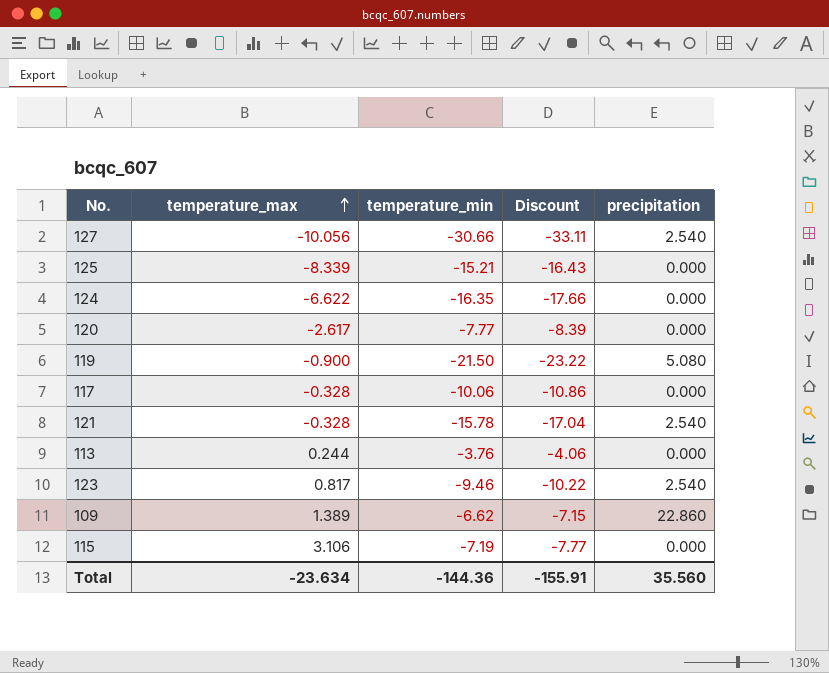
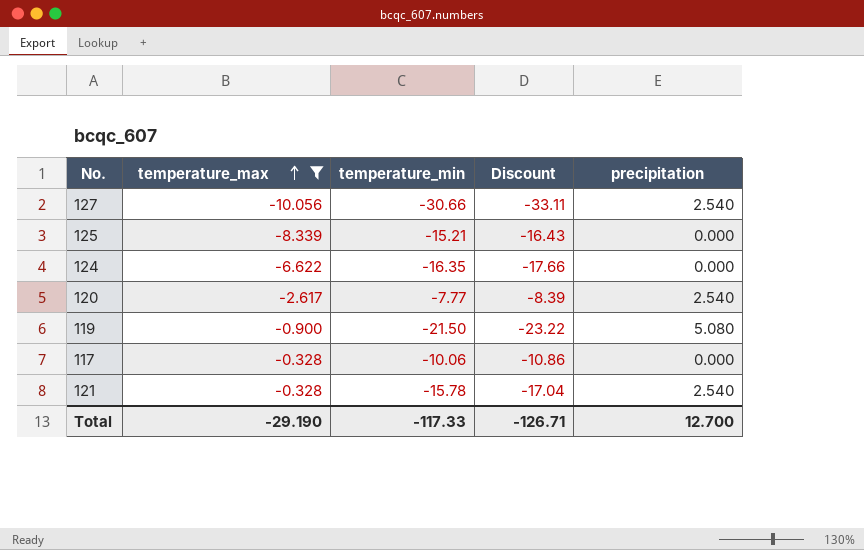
filter: none -> temperature_max <= -0.328
120 | precipitation: 0.000 -> 2.540
Total | temperature_max: -23.634 -> -29.190
Total | temperature_min: -144.36 -> -117.33
Total | Discount: -155.91 -> -126.71
Total | precipitation: 35.560 -> 12.700

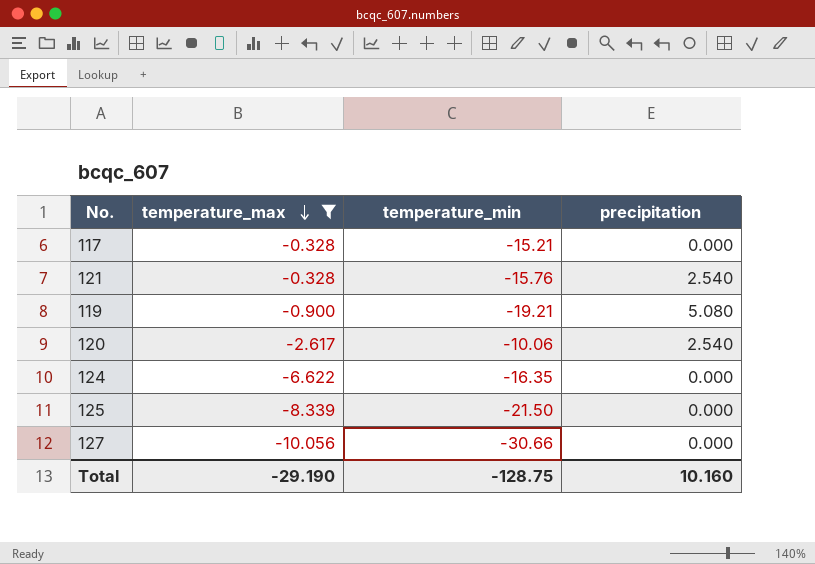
row order: temperature_max ascending -> temperature_max descending
column Discount | formula: [temperature_min] * 1.08 -> none
117 | temperature_min: -10.06 -> -15.21
121 | temperature_min: -15.78 -> -15.76
119 | temperature_min: -21.50 -> -19.21
120 | temperature_min: -7.77 -> -10.06
125 | temperature_min: -15.21 -> -21.50
127 | precipitation: 2.540 -> 0.000
Total | temperature_min: -117.33 -> -128.75
Total | precipitation: 12.700 -> 10.160

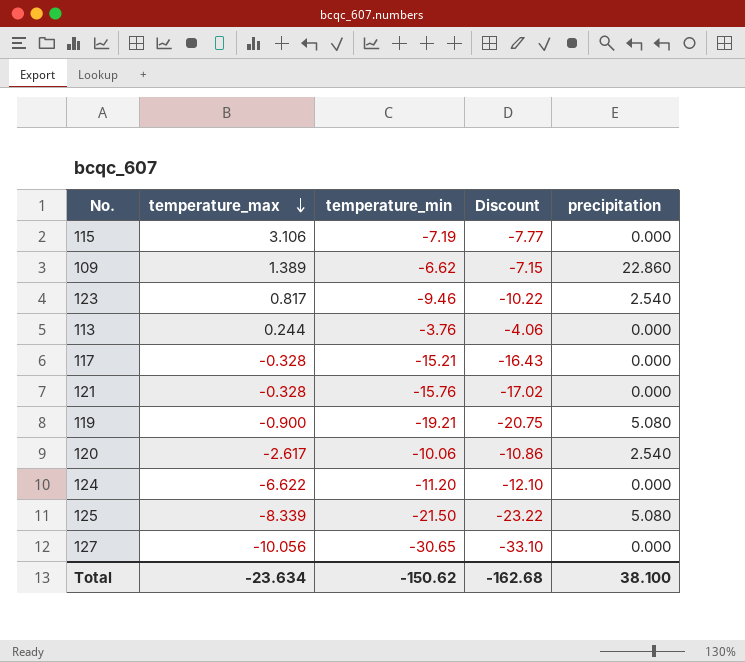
filter: temperature_max <= -0.328 -> none
column Discount | formula: none -> [temperature_min] * 1.08
121 | precipitation: 2.540 -> 0.000
124 | temperature_min: -16.35 -> -11.20
125 | precipitation: 0.000 -> 5.080
127 | temperature_min: -30.66 -> -30.65
Total | temperature_max: -29.190 -> -23.634
Total | temperature_min: -128.75 -> -150.62
Total | precipitation: 10.160 -> 38.100

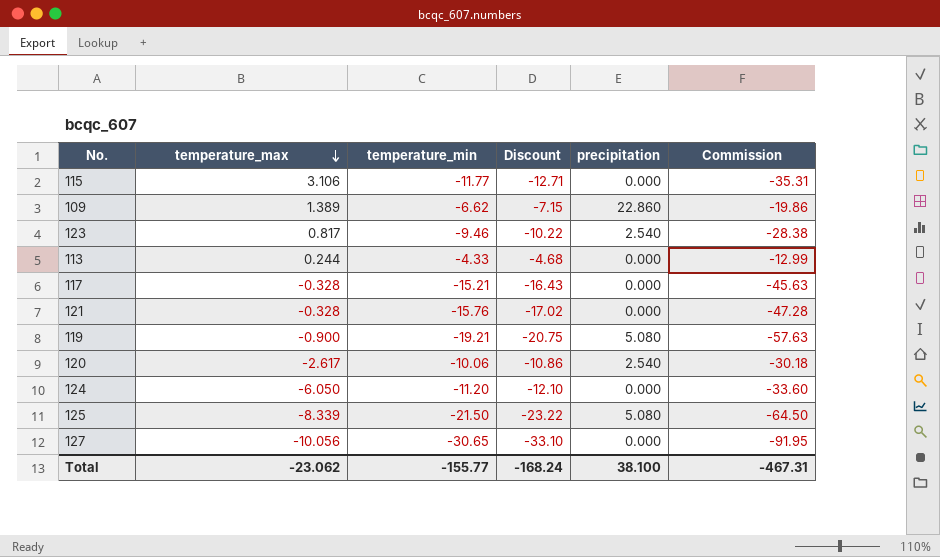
column Commission | formula: none -> [temperature_min] * 3
115 | temperature_min: -7.19 -> -11.77
115 | Discount: -7.77 -> -12.71
113 | temperature_min: -3.76 -> -4.33
113 | Discount: -4.06 -> -4.68
124 | temperature_max: -6.622 -> -6.050
Total | temperature_max: -23.634 -> -23.062
Total | temperature_min: -150.62 -> -155.77
Total | Discount: -162.68 -> -168.24

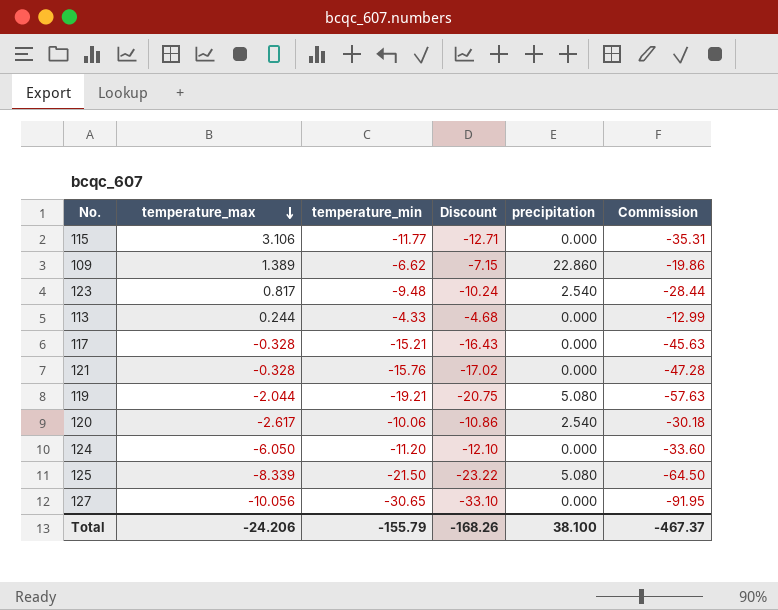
123 | temperature_min: -9.46 -> -9.48
123 | Discount: -10.22 -> -10.24
123 | Commission: -28.38 -> -28.44
119 | temperature_max: -0.900 -> -2.044
Total | temperature_max: -23.062 -> -24.206
Total | temperature_min: -155.77 -> -155.79
Total | Discount: -168.24 -> -168.26
Total | Commission: -467.31 -> -467.37

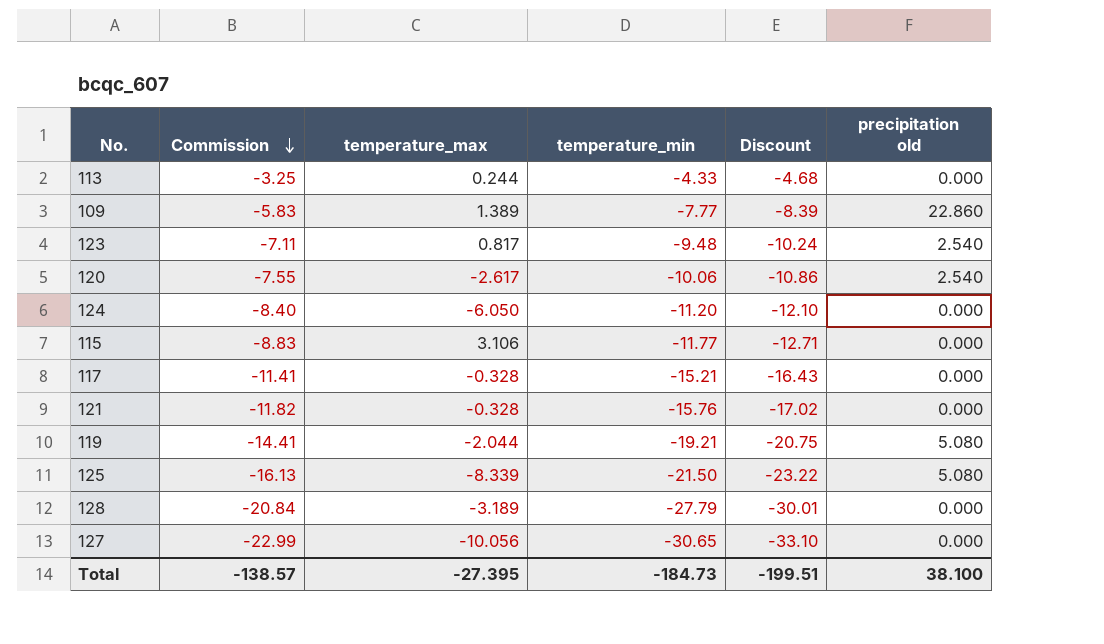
row order: temperature_max descending -> Commission descending
column Commission | formula: [temperature_min] * 3 -> [temperature_min] * 0.75
column Commission | position: 6 -> 2
column name: precipitation -> precipitation old
109 | temperature_min: -6.62 -> -7.77
109 | Discount: -7.15 -> -8.39
row 128: none -> -20.84 | -3.189 | -27.79 | -30.01 | 0.000
Total | Commission: -467.37 -> -138.57
Total | temperature_max: -24.206 -> -27.395
Total | temperature_min: -155.79 -> -184.73
Total | Discount: -168.26 -> -199.51

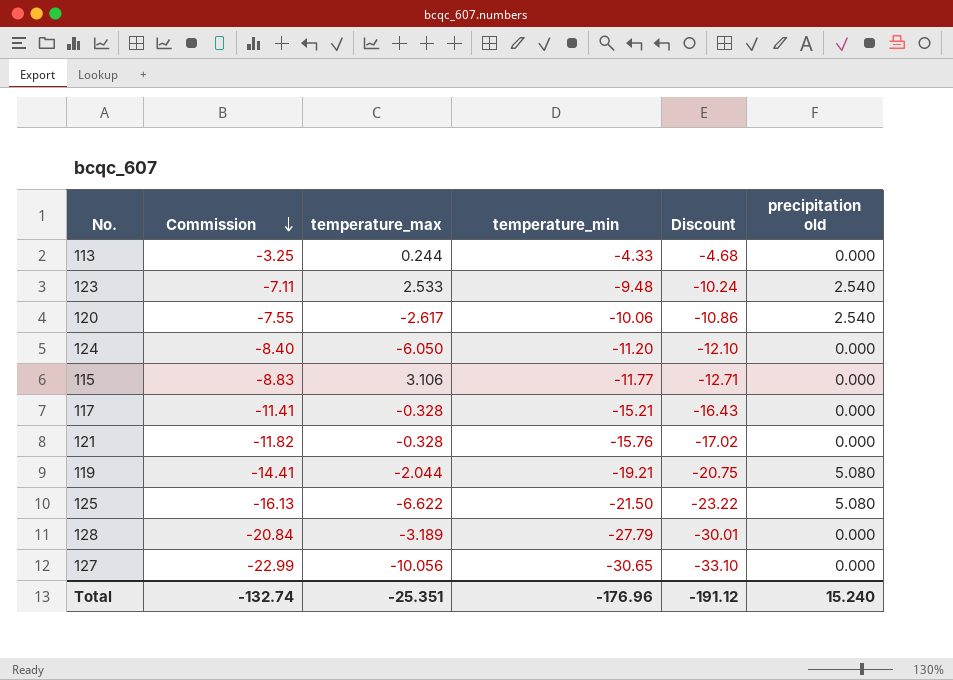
row 109: -5.83 | 1.389 | -7.77 | -8.39 | 22.860 -> none
123 | temperature_max: 0.817 -> 2.533
125 | temperature_max: -8.339 -> -6.622
Total | Commission: -138.57 -> -132.74
Total | temperature_max: -27.395 -> -25.351
Total | temperature_min: -184.73 -> -176.96
Total | Discount: -199.51 -> -191.12
Total | precipitation old: 38.100 -> 15.240

